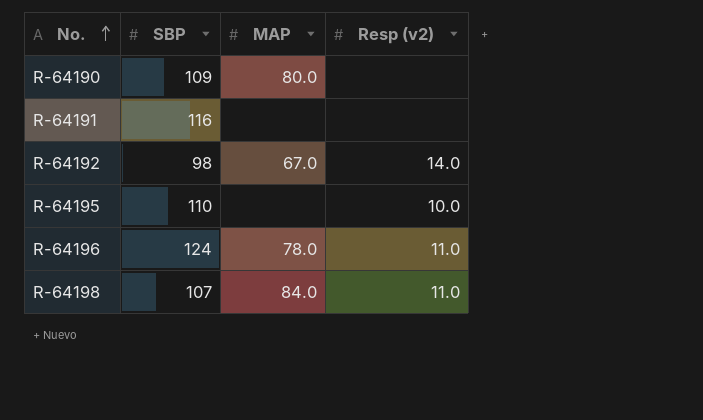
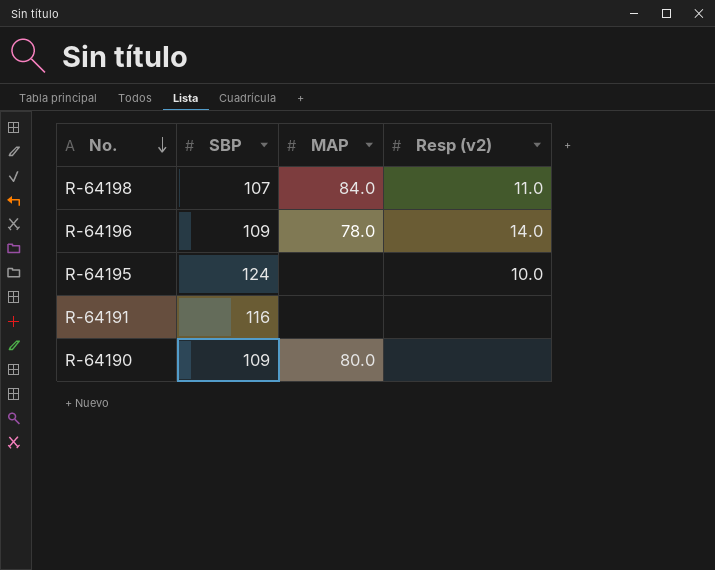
row order: No. ascending -> No. descending
row R-64192: 98 | 67.0 | 14.0 -> none
R-64196 | SBP: 124 -> 109
R-64196 | Resp (v2): 11.0 -> 14.0
R-64195 | SBP: 110 -> 124

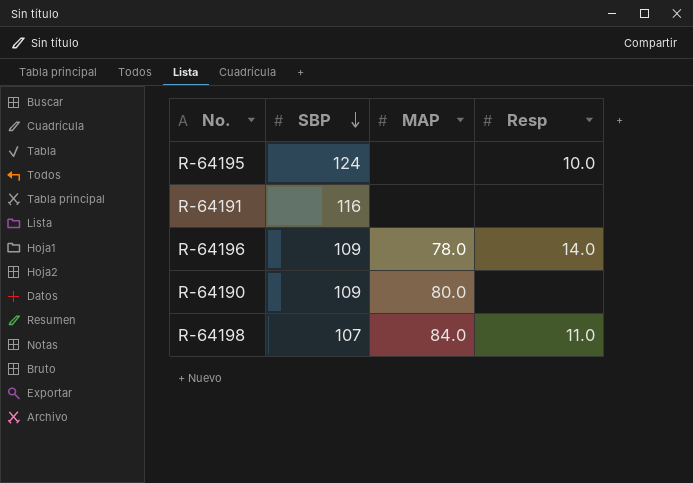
row order: No. descending -> SBP descending
column name: Resp (v2) -> Resp

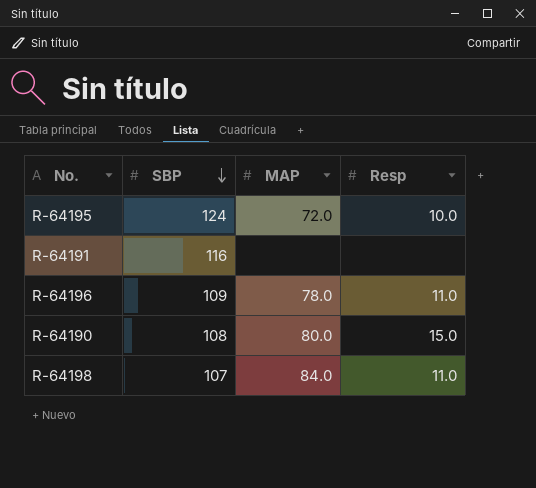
R-64195 | MAP: none -> 72.0
R-64196 | Resp: 14.0 -> 11.0
R-64190 | SBP: 109 -> 108
R-64190 | Resp: none -> 15.0

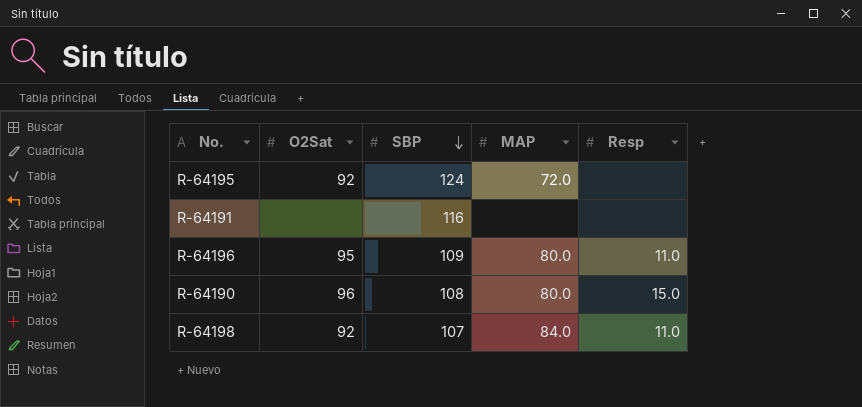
column O2Sat | position: none -> 2
R-64195 | Resp: 10.0 -> none
R-64196 | MAP: 78.0 -> 80.0

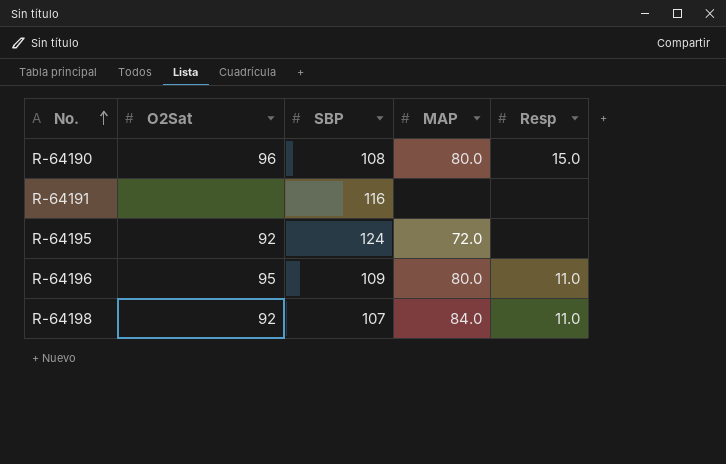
row order: SBP descending -> No. ascending

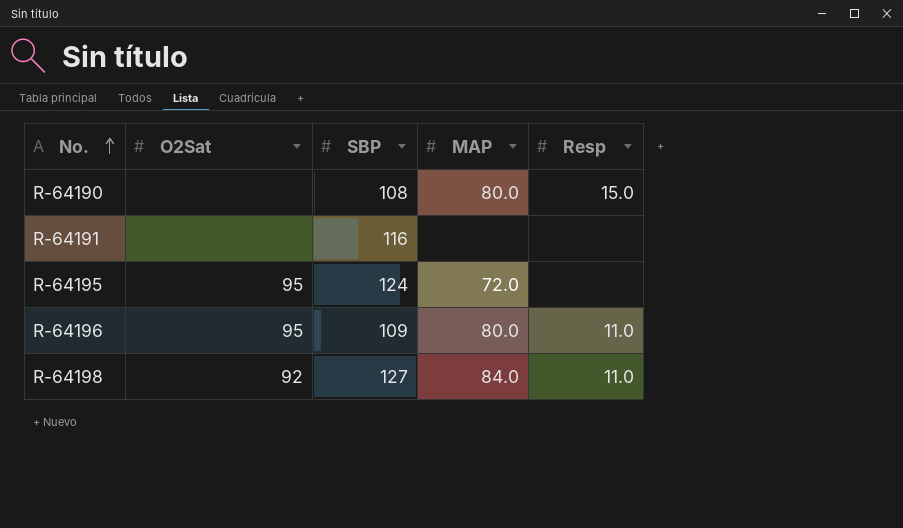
R-64190 | O2Sat: 96 -> none
R-64195 | O2Sat: 92 -> 95
R-64198 | SBP: 107 -> 127

